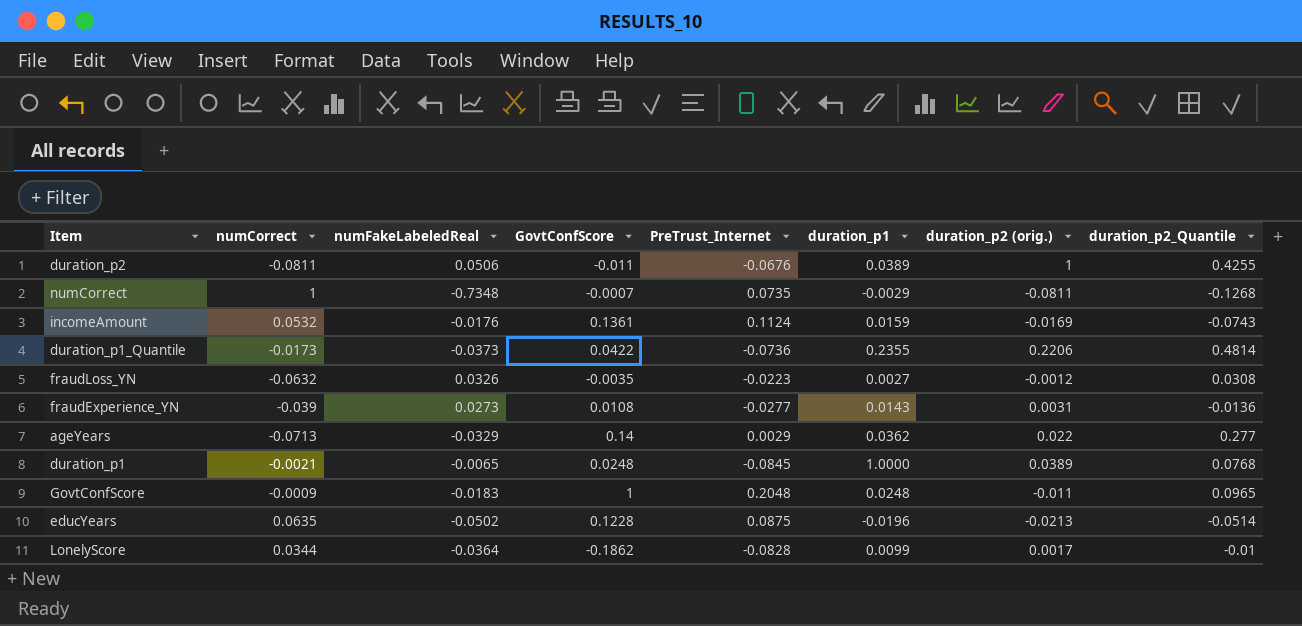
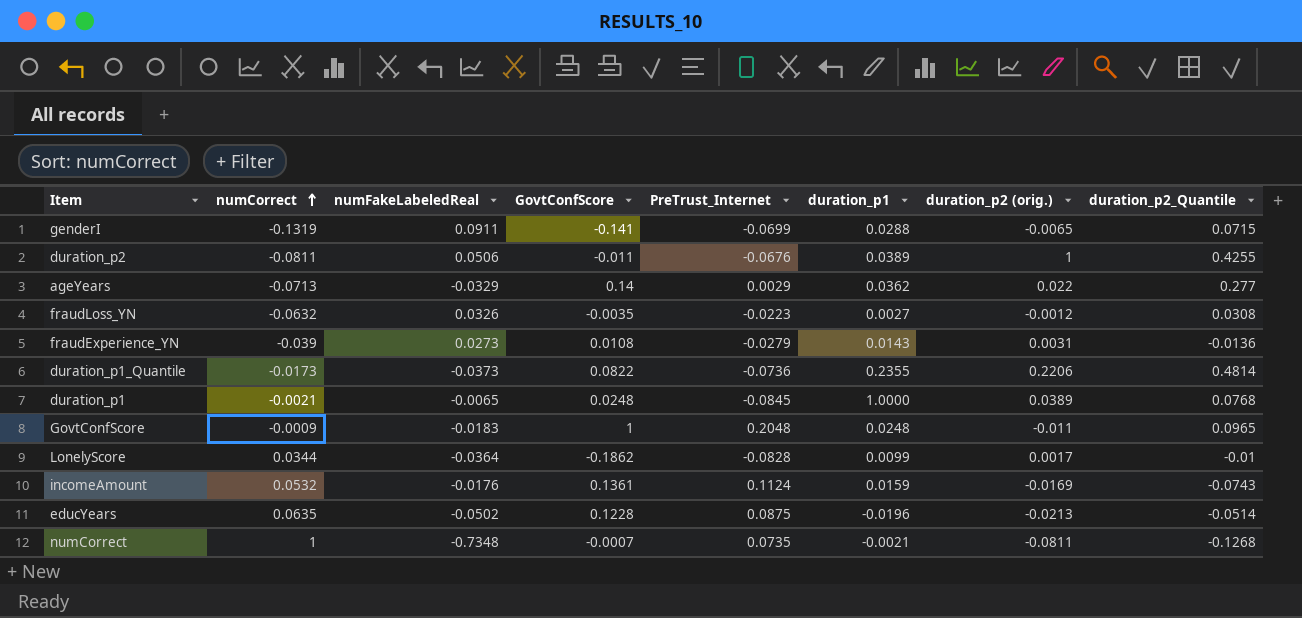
row order: none -> numCorrect ascending
row genderI: none -> -0.1319 | 0.0911 | -0.141 | -0.0699 | 0.0288 | -0.0065 | 0.0715
fraudExperience_YN | PreTrust_Internet: -0.0277 -> -0.0279
duration_p1_Quantile | GovtConfScore: 0.0422 -> 0.0822
numCorrect | duration_p1: -0.0029 -> -0.0021

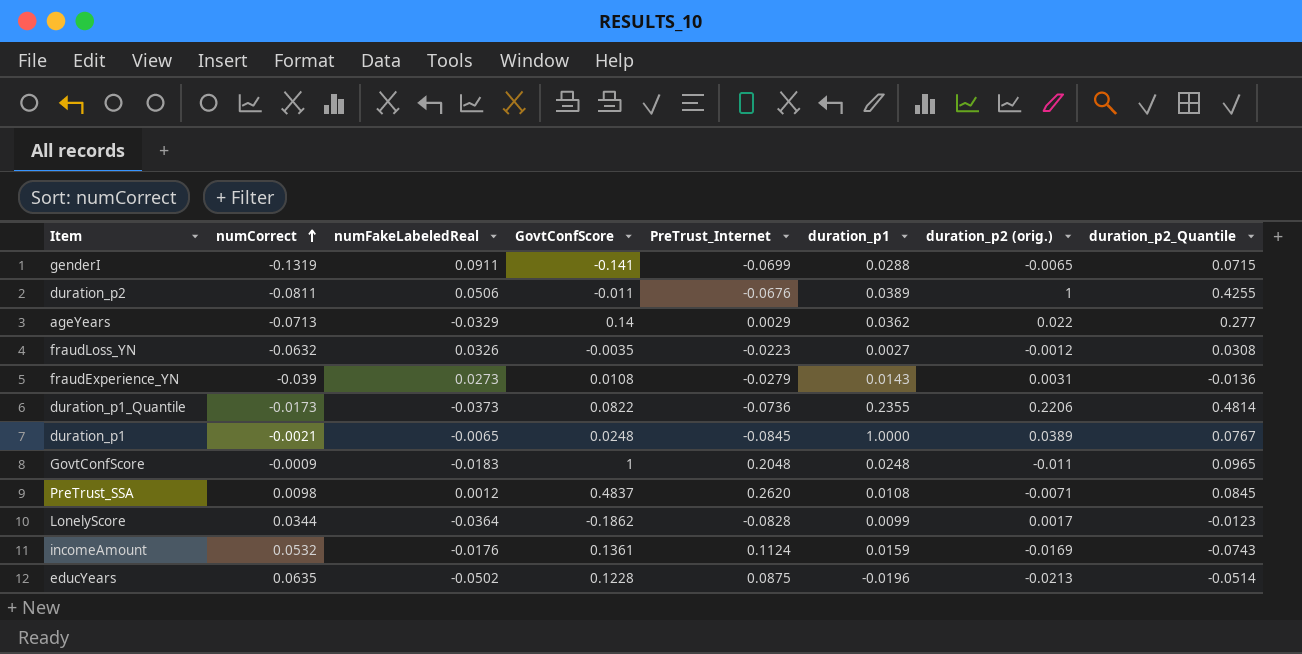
row numCorrect: 1 | -0.7348 | -0.0007 | 0.0735 | -0.0021 | -0.0811 | -0.1268 -> none
duration_p1 | duration_p2_Quantile: 0.0768 -> 0.0767
row PreTrust_SSA: none -> 0.0098 | 0.0012 | 0.4837 | 0.2620 | 0.0108 | -0.0071 | 0.0845
LonelyScore | duration_p2_Quantile: -0.01 -> -0.0123

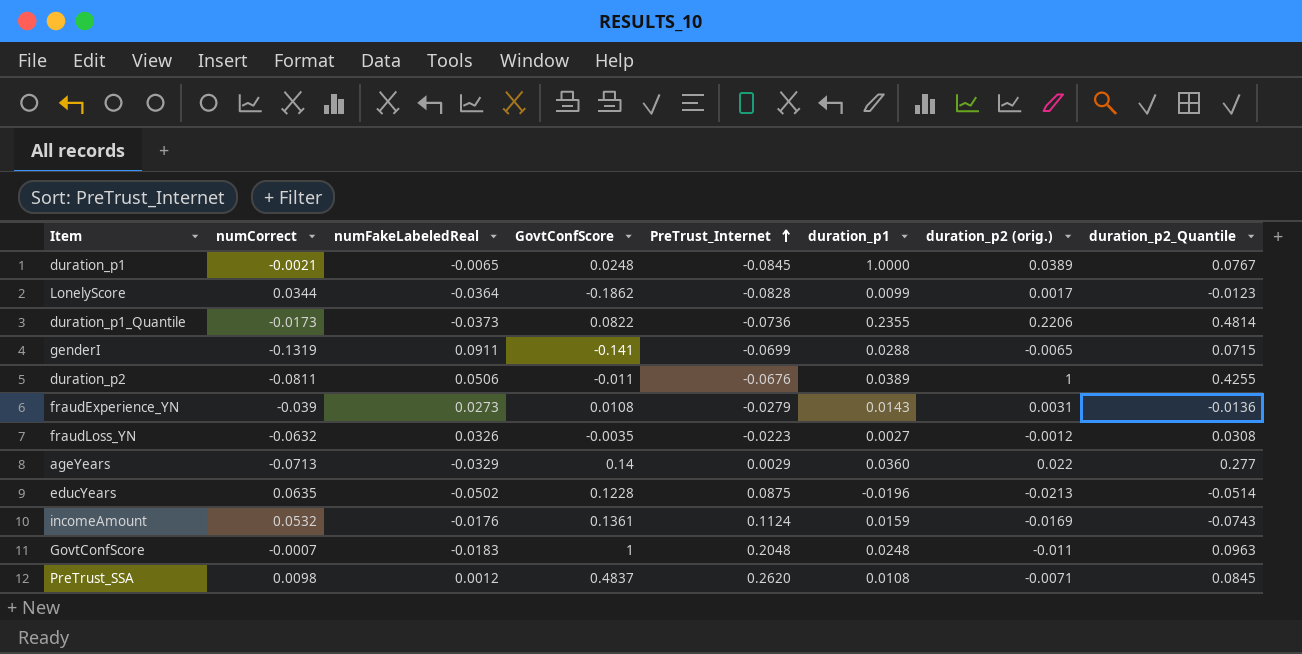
row order: numCorrect ascending -> PreTrust_Internet ascending
ageYears | duration_p1: 0.0362 -> 0.0360
GovtConfScore | numCorrect: -0.0009 -> -0.0007
GovtConfScore | duration_p2_Quantile: 0.0965 -> 0.0963

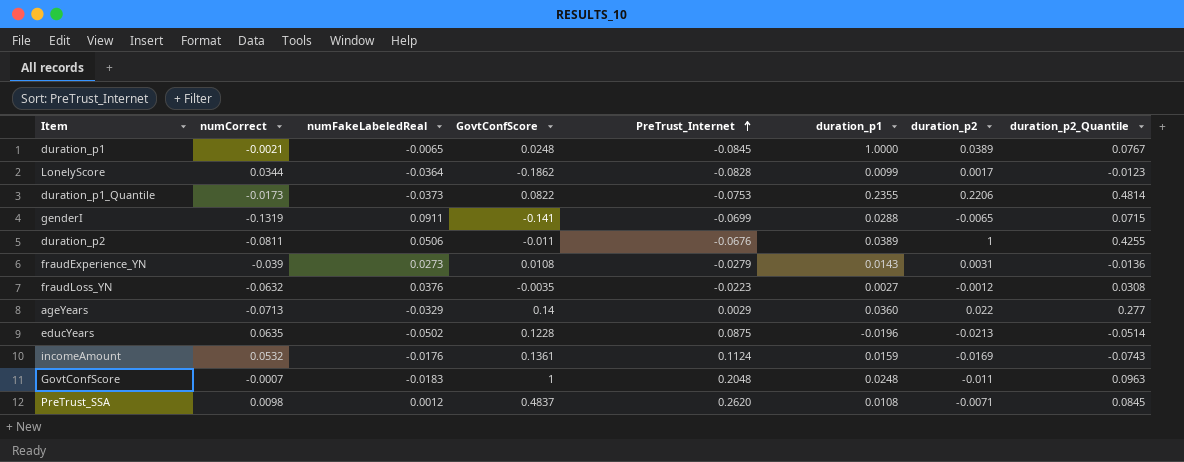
column name: duration_p2 (orig.) -> duration_p2
duration_p1_Quantile | PreTrust_Internet: -0.0736 -> -0.0753
fraudLoss_YN | numFakeLabeledReal: 0.0326 -> 0.0376

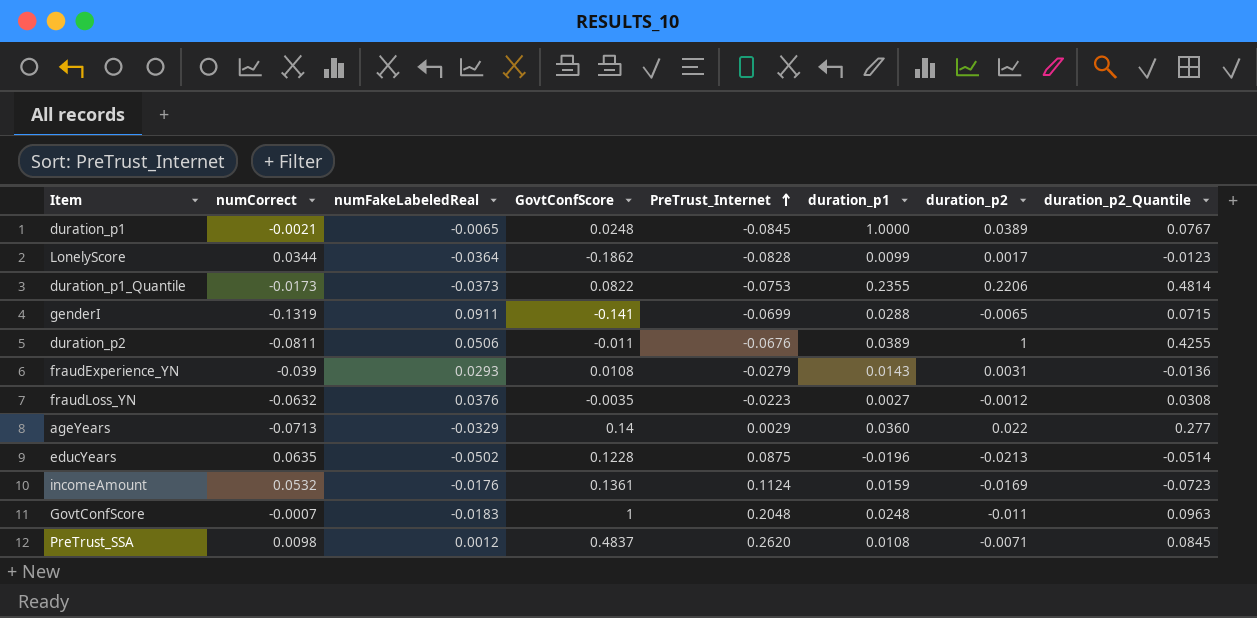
fraudExperience_YN | numFakeLabeledReal: 0.0273 -> 0.0293
incomeAmount | duration_p2_Quantile: -0.0743 -> -0.0723

